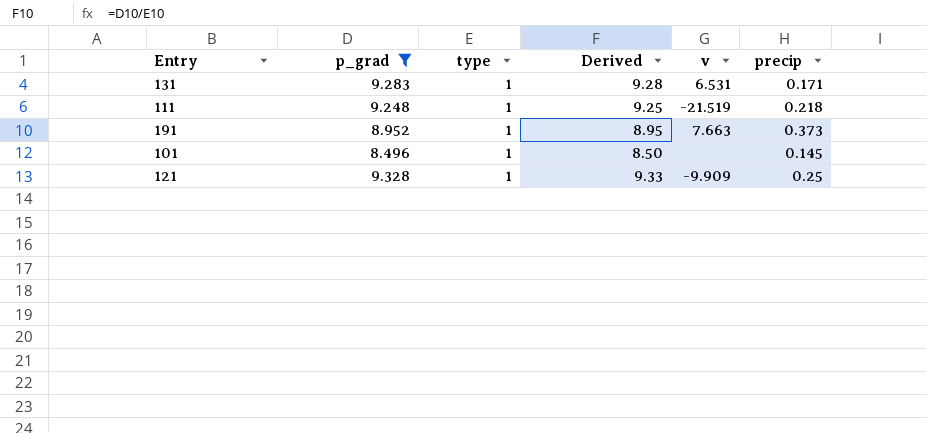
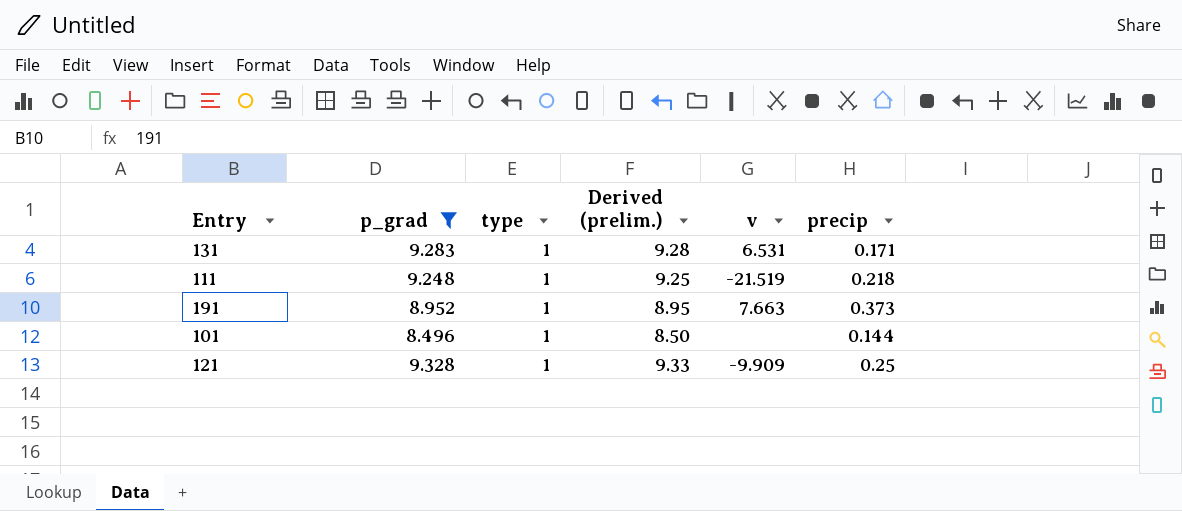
column name: Derived -> Derived (prelim.)
101 | precip: 0.145 -> 0.144

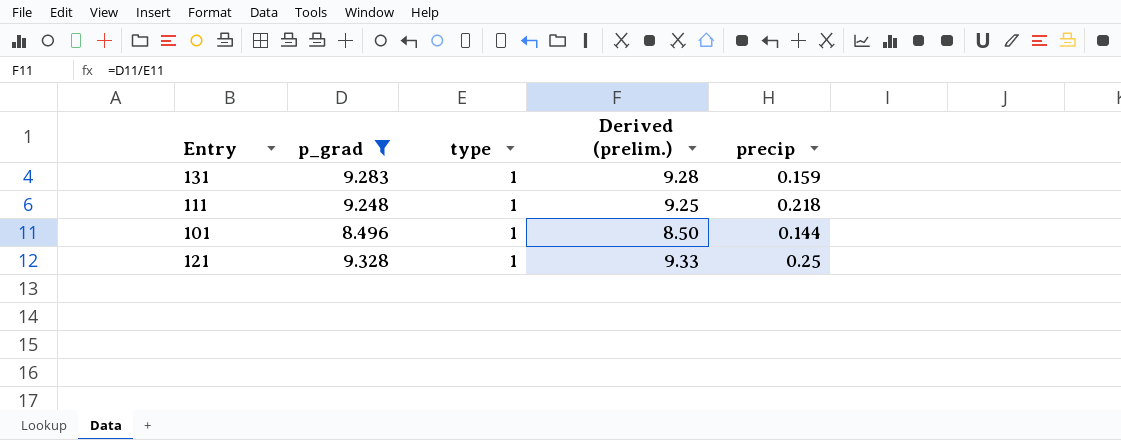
column v | position: 5 -> none
row 191: 8.952 | 1 | 8.95 | 7.663 | 0.373 -> none
131 | precip: 0.171 -> 0.159

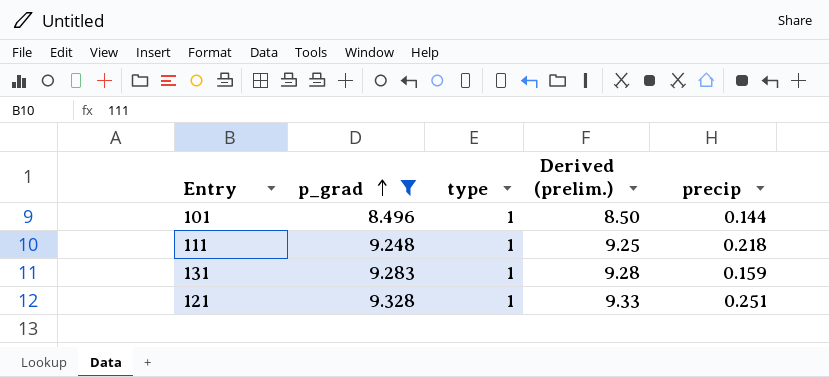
row order: none -> p_grad ascending
121 | precip: 0.25 -> 0.251

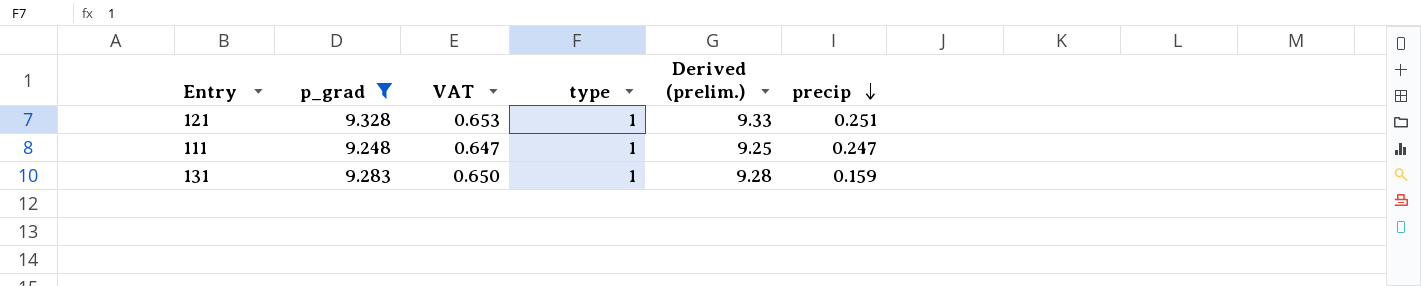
row order: p_grad ascending -> precip descending
column VAT | formula: none -> [p_grad] * 0.07
row 101: 8.496 | 1 | 8.50 | 0.144 -> none
111 | precip: 0.218 -> 0.247

